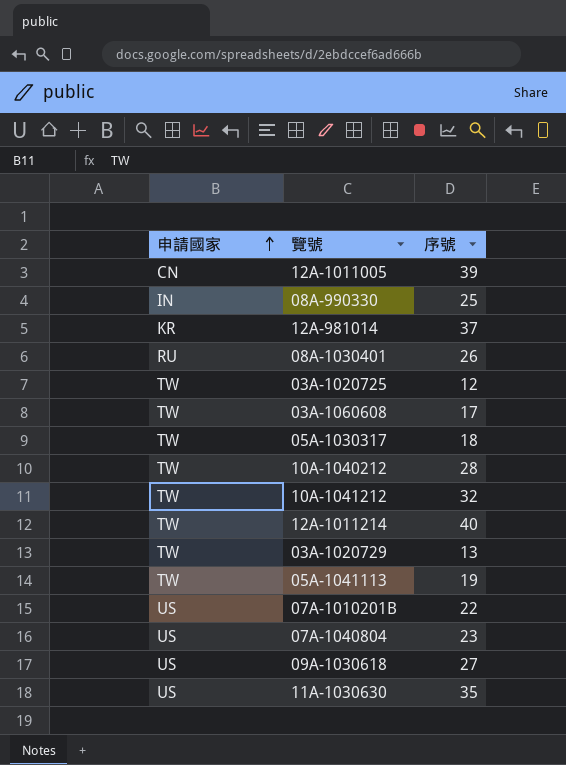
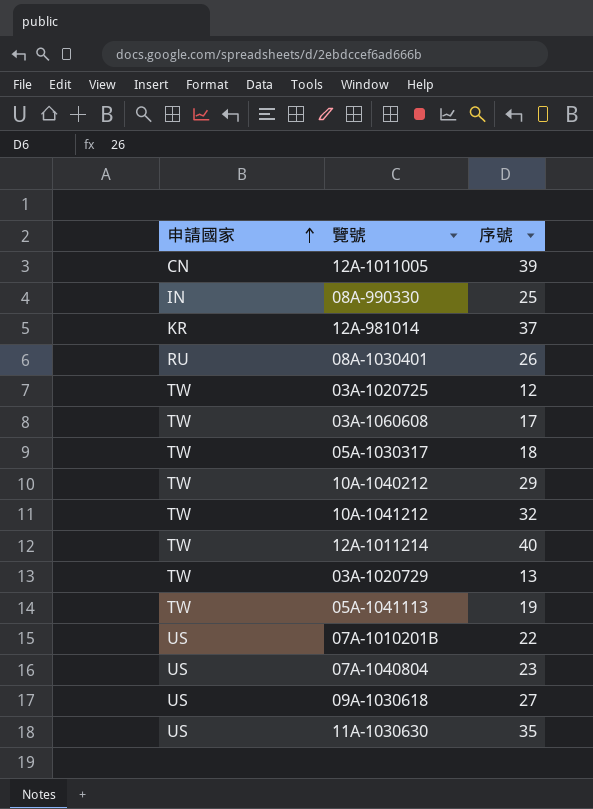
10A-1040212 | 序號: 28 -> 29

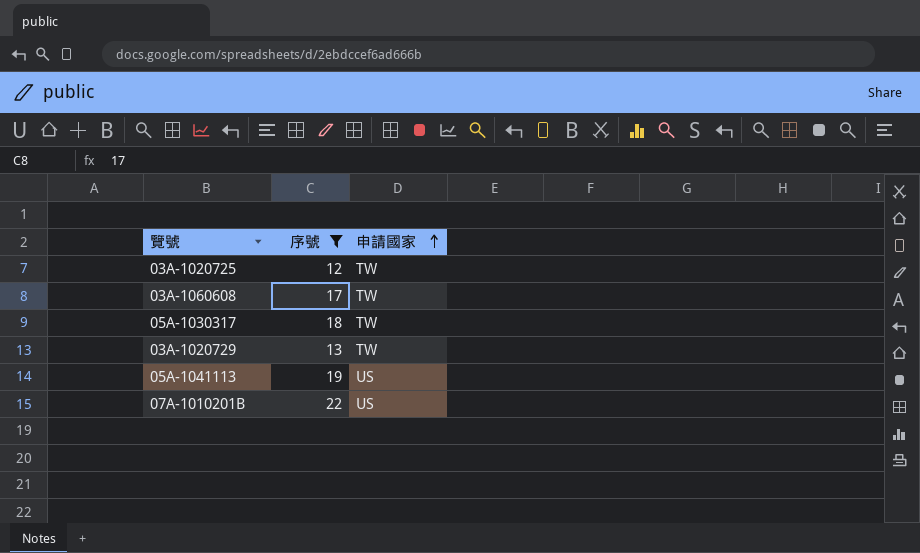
filter: none -> 序號 <= 22
column 申請國家 | position: 1 -> 3
05A-1041113 | 申請國家: TW -> US

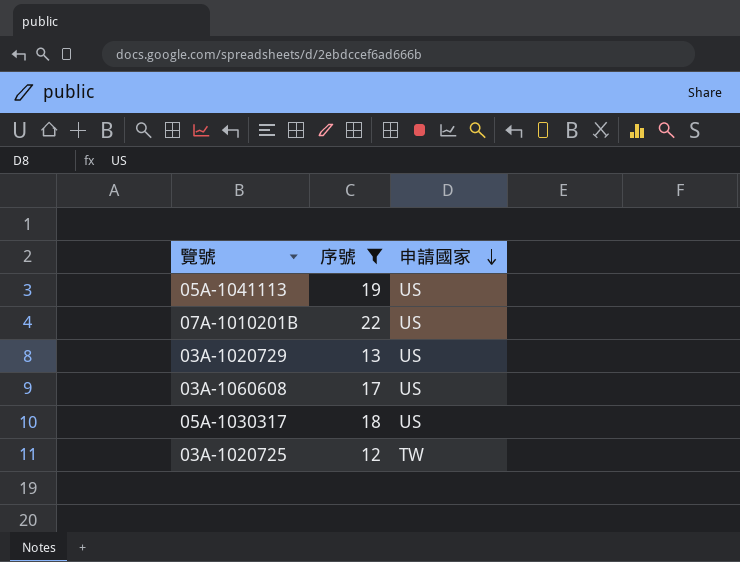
row order: 申請國家 ascending -> 申請國家 descending
03A-1020729 | 申請國家: TW -> US
03A-1060608 | 申請國家: TW -> US
05A-1030317 | 申請國家: TW -> US

